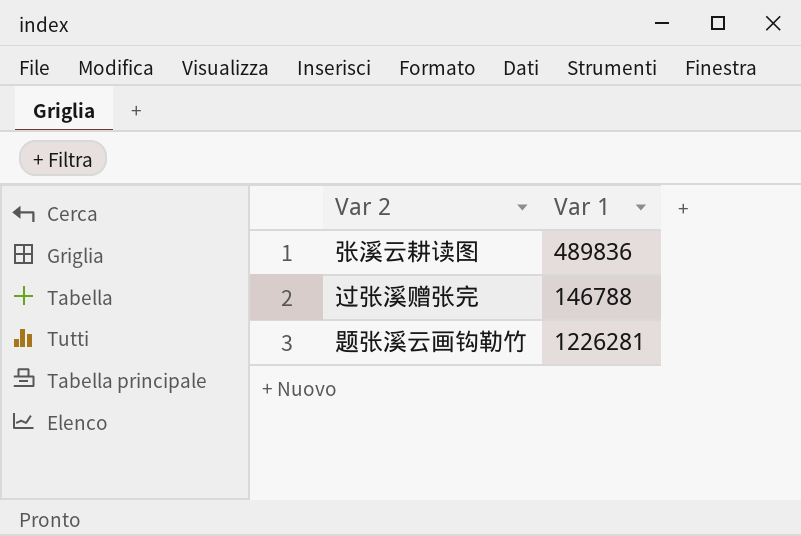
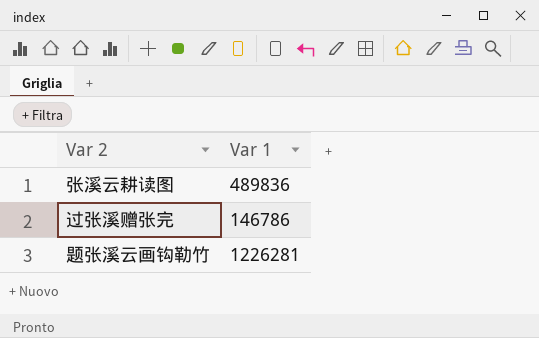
过张溪赠张完 | Var 1: 146788 -> 146786

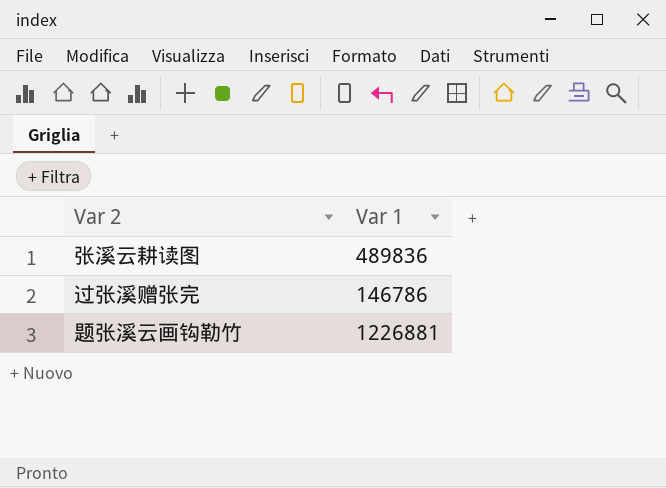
题张溪云画钩勒竹 | Var 1: 1226281 -> 1226881

